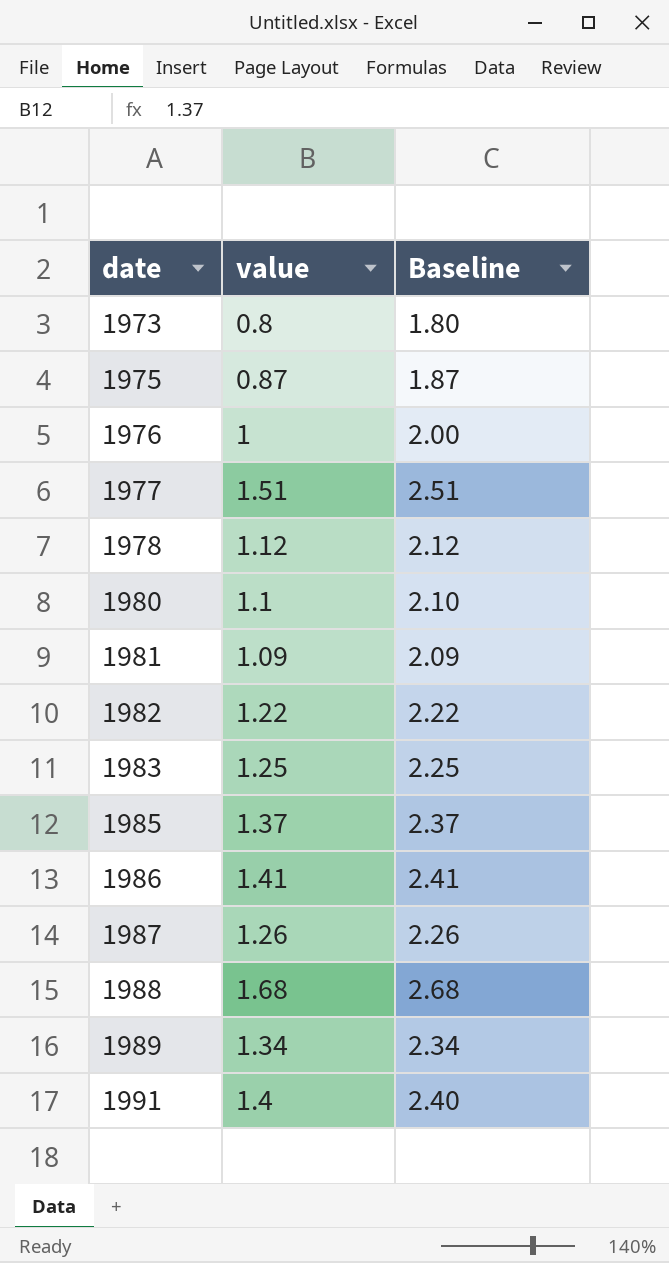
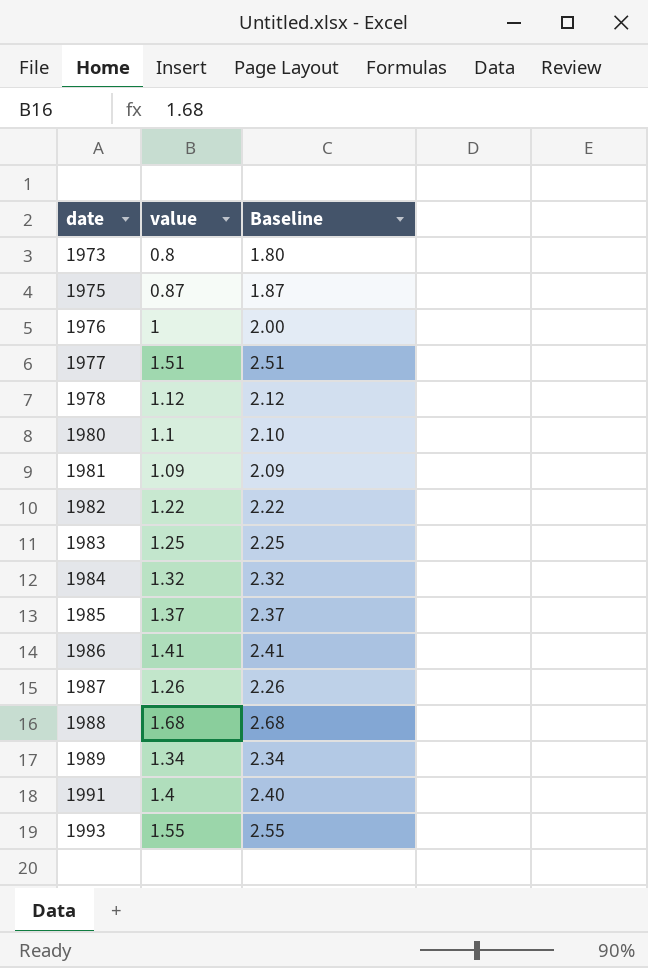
row 1984: none -> 1.32 | 2.32
row 1993: none -> 1.55 | 2.55

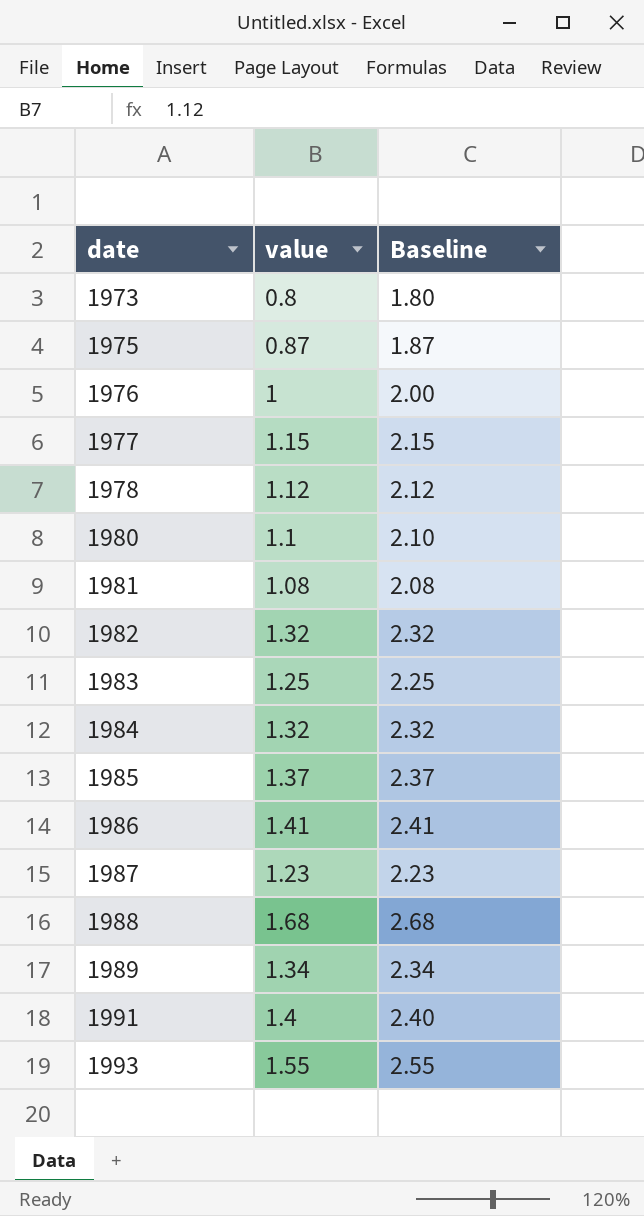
1977 | value: 1.51 -> 1.15
1977 | Baseline: 2.51 -> 2.15
1981 | value: 1.09 -> 1.08
1981 | Baseline: 2.09 -> 2.08
1982 | value: 1.22 -> 1.32
1982 | Baseline: 2.22 -> 2.32
1987 | value: 1.26 -> 1.23
1987 | Baseline: 2.26 -> 2.23

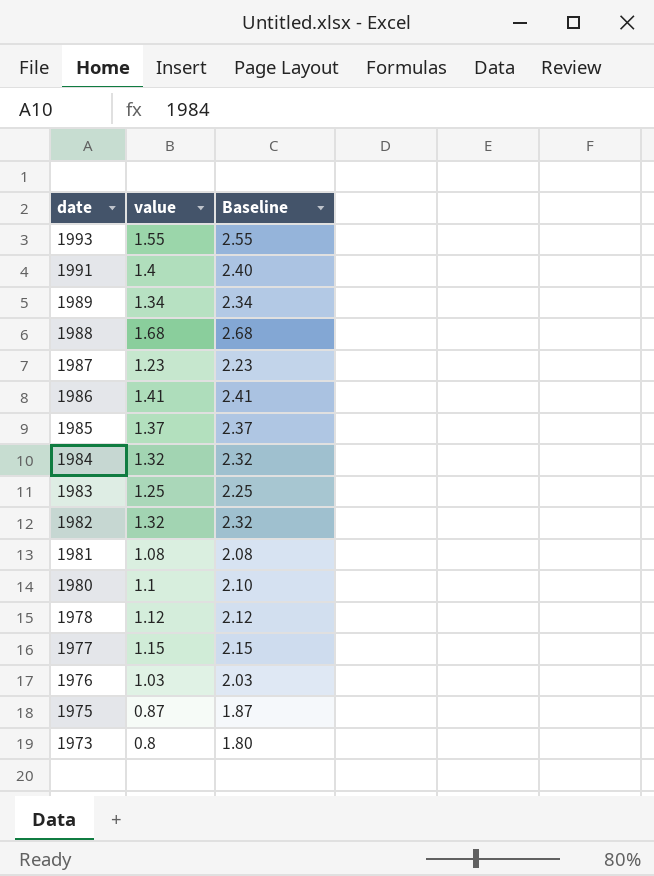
row order: date ascending -> date descending
1976 | value: 1 -> 1.03
1976 | Baseline: 2.00 -> 2.03

